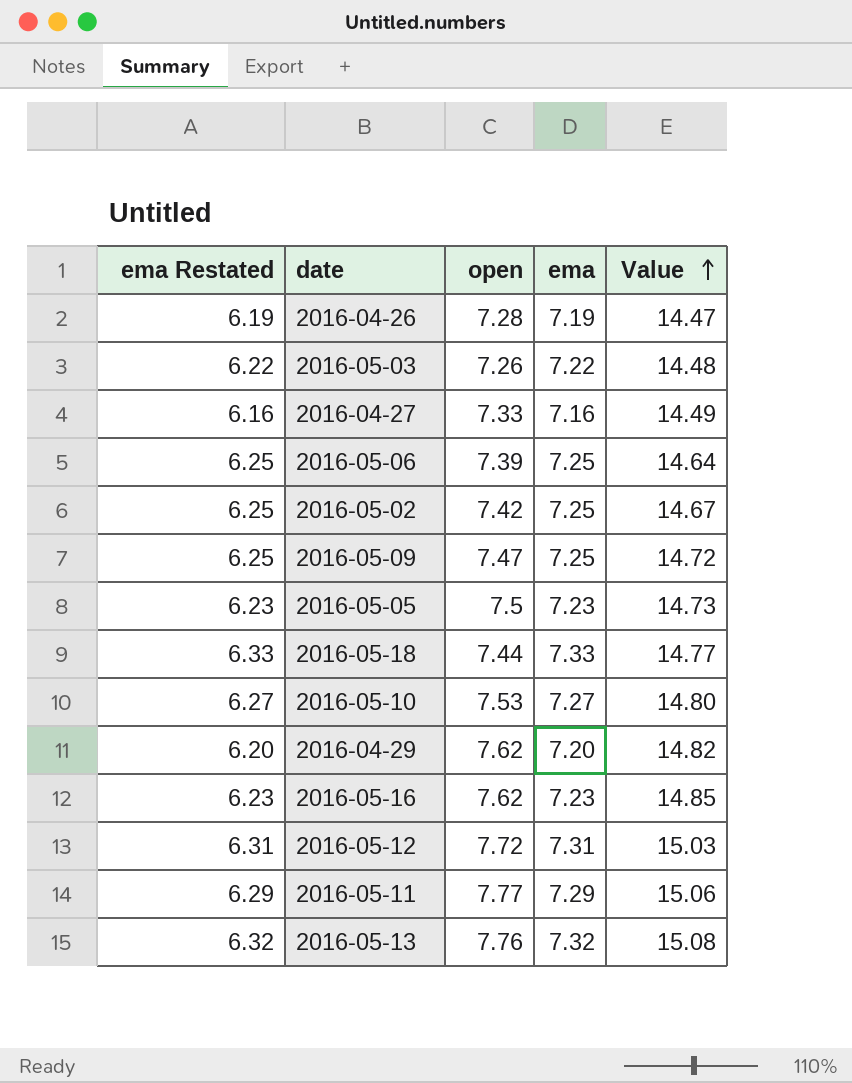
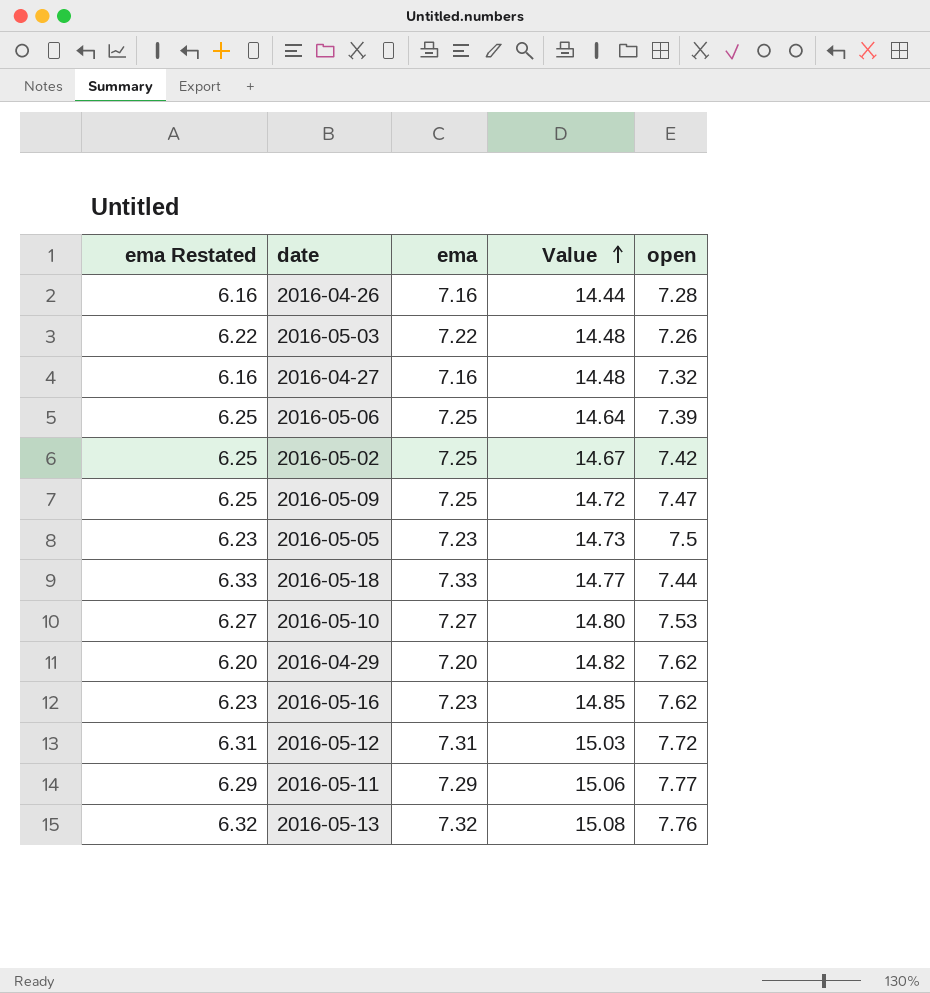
column open | position: 3 -> 5
2016-04-26 | ema Restated: 6.19 -> 6.16
2016-04-26 | ema: 7.19 -> 7.16
2016-04-26 | Value: 14.47 -> 14.44
2016-04-27 | Value: 14.49 -> 14.48
2016-04-27 | open: 7.33 -> 7.32

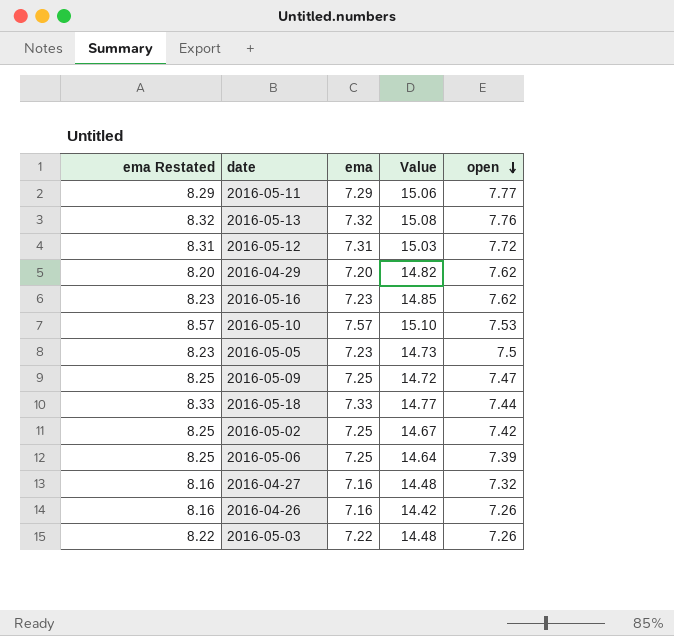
row order: Value ascending -> open descending
column ema Restated | formula: [ema] - 1 -> [ema] + 1
2016-05-10 | ema: 7.27 -> 7.57
2016-05-10 | Value: 14.80 -> 15.10
2016-04-26 | Value: 14.44 -> 14.42
2016-04-26 | open: 7.28 -> 7.26

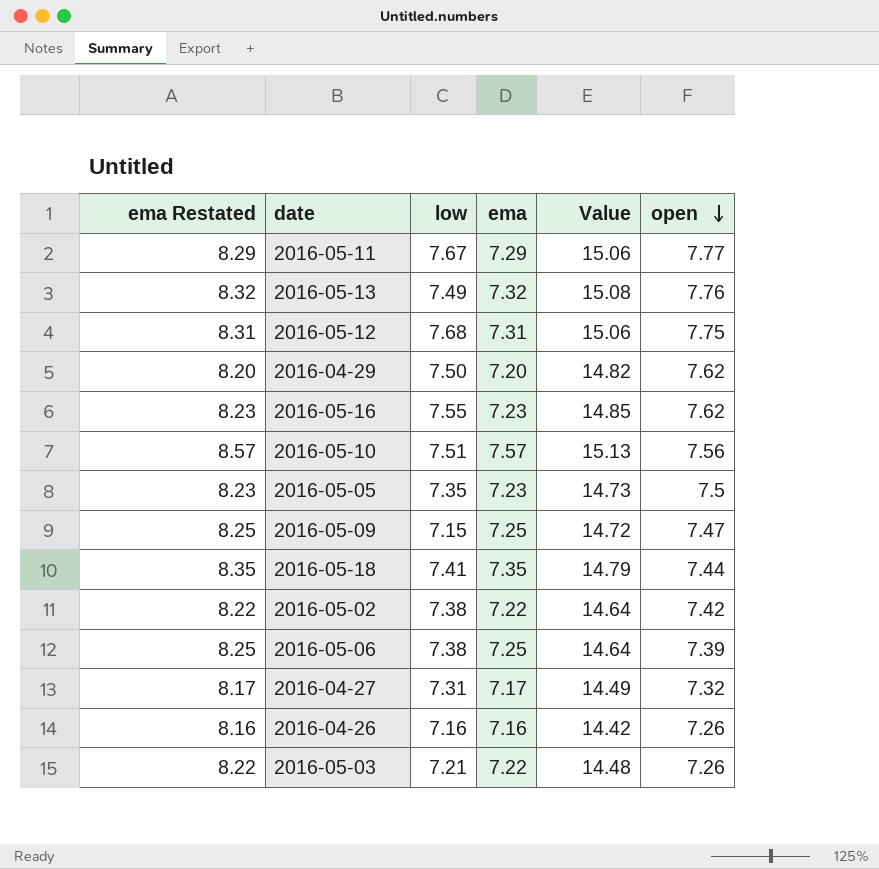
column low | position: none -> 3
2016-05-12 | Value: 15.03 -> 15.06
2016-05-12 | open: 7.72 -> 7.75
2016-05-10 | Value: 15.10 -> 15.13
2016-05-10 | open: 7.53 -> 7.56
2016-05-18 | ema Restated: 8.33 -> 8.35
2016-05-18 | ema: 7.33 -> 7.35
2016-05-18 | Value: 14.77 -> 14.79
2016-05-02 | ema Restated: 8.25 -> 8.22
2016-05-02 | ema: 7.25 -> 7.22
2016-05-02 | Value: 14.67 -> 14.64
2016-04-27 | ema Restated: 8.16 -> 8.17
2016-04-27 | ema: 7.16 -> 7.17
2016-04-27 | Value: 14.48 -> 14.49

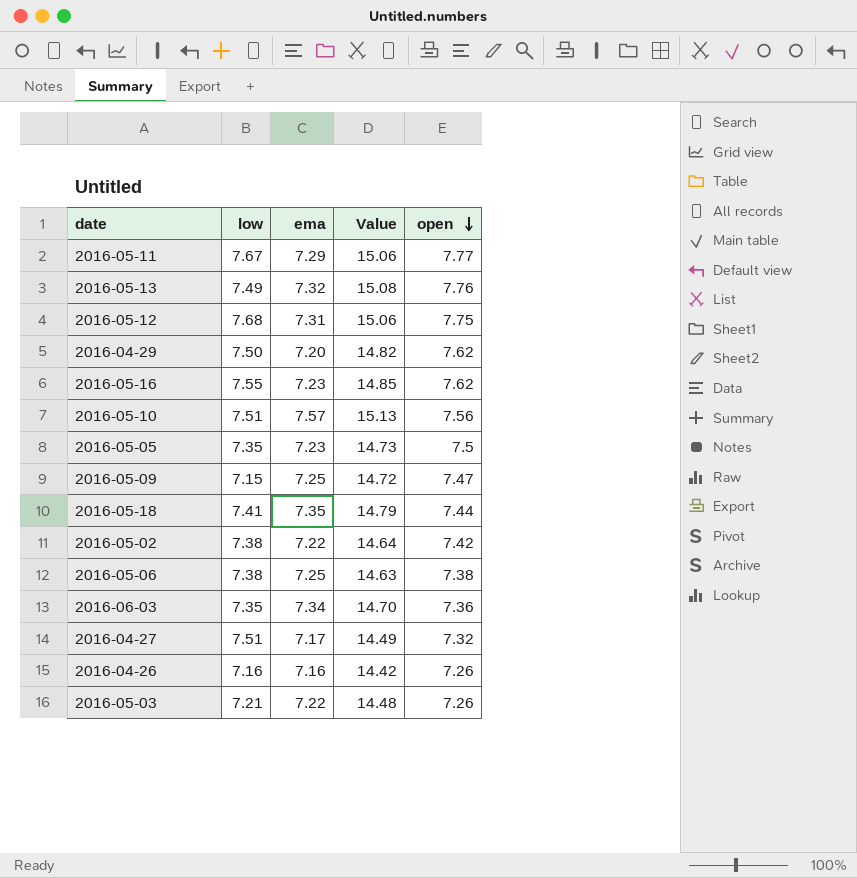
column ema Restated | formula: [ema] + 1 -> none
2016-05-06 | Value: 14.64 -> 14.63
2016-05-06 | open: 7.39 -> 7.38
row 2016-06-03: none -> 7.35 | 7.34 | 14.70 | 7.36
2016-04-27 | low: 7.31 -> 7.51

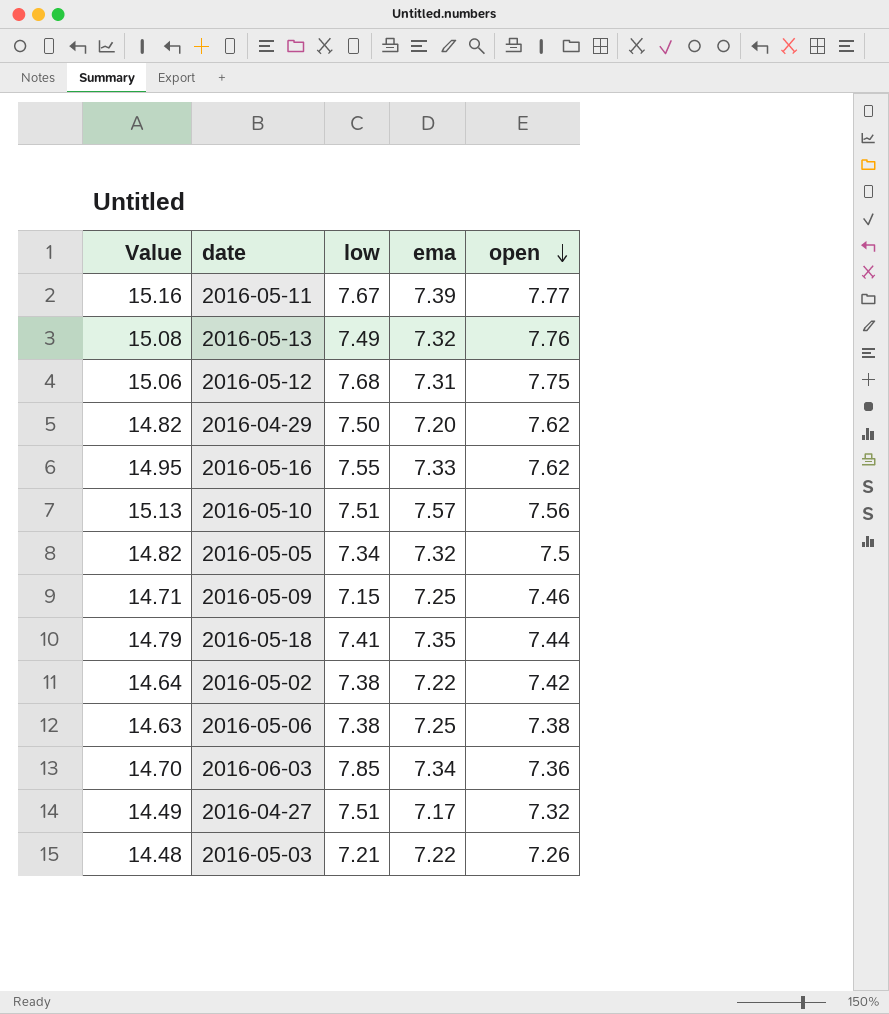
column Value | position: 4 -> 1
row 2016-04-26: 7.16 | 7.16 | 14.42 | 7.26 -> none
2016-05-11 | Value: 15.06 -> 15.16
2016-05-11 | ema: 7.29 -> 7.39
2016-05-16 | Value: 14.85 -> 14.95
2016-05-16 | ema: 7.23 -> 7.33
2016-05-05 | Value: 14.73 -> 14.82
2016-05-05 | low: 7.35 -> 7.34
2016-05-05 | ema: 7.23 -> 7.32
2016-05-09 | Value: 14.72 -> 14.71
2016-05-09 | open: 7.47 -> 7.46
2016-06-03 | low: 7.35 -> 7.85

